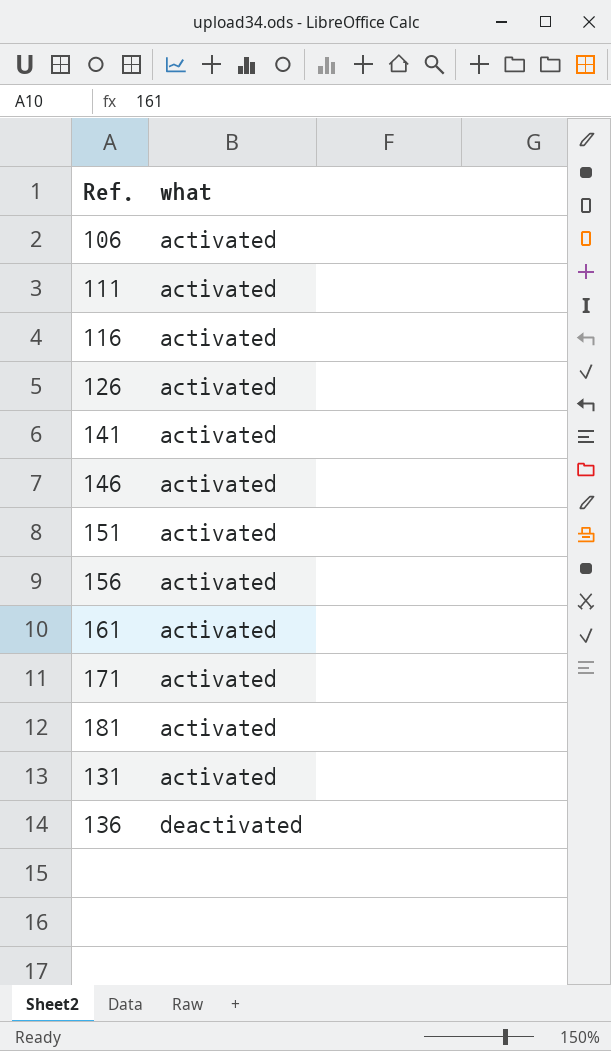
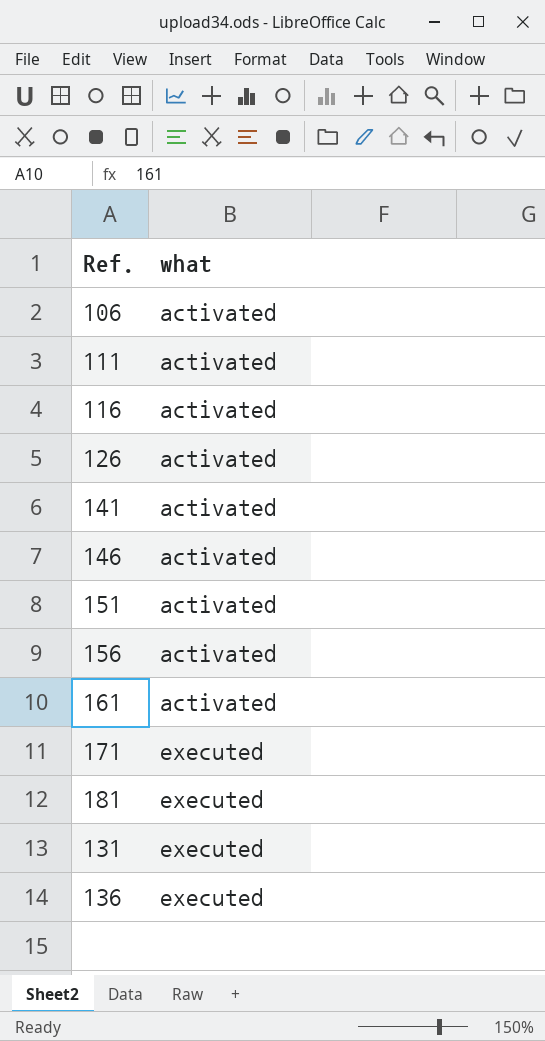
171 | what: activated -> executed
181 | what: activated -> executed
131 | what: activated -> executed
136 | what: deactivated -> executed

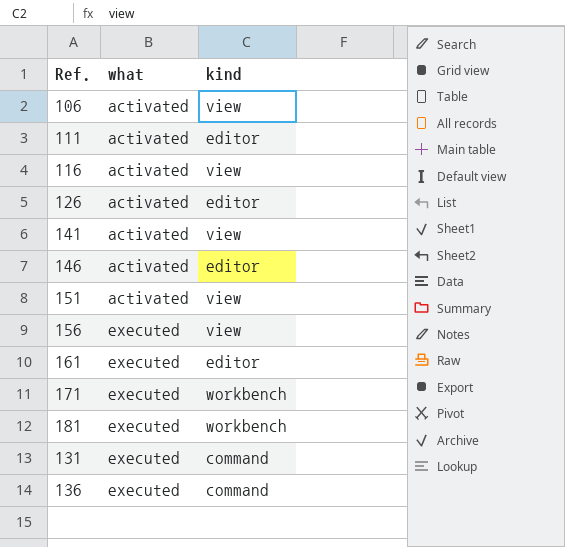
column kind | position: none -> 3
156 | what: activated -> executed
161 | what: activated -> executed

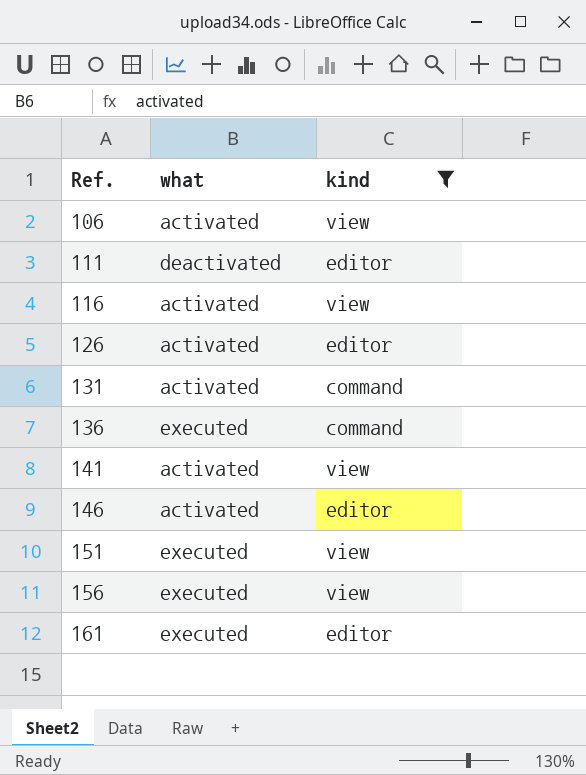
filter: none -> kind != workbench
row order: what ascending -> Ref. ascending
111 | what: activated -> deactivated
131 | what: executed -> activated
151 | what: activated -> executed

